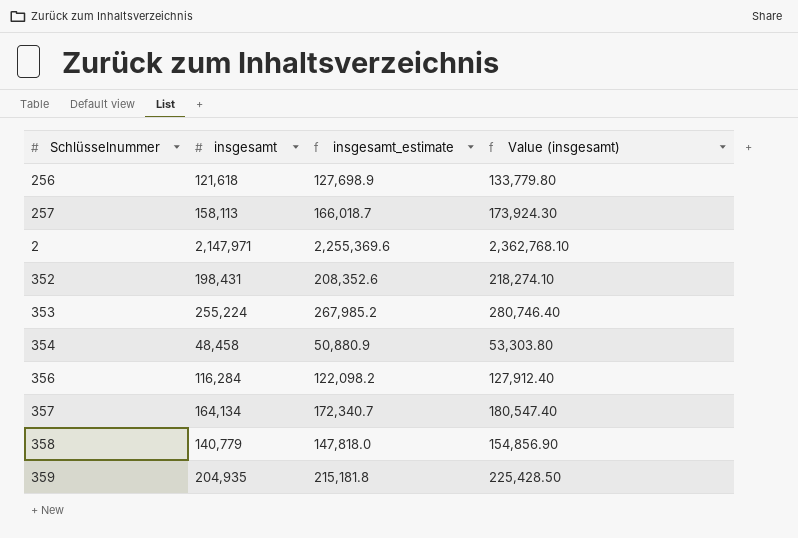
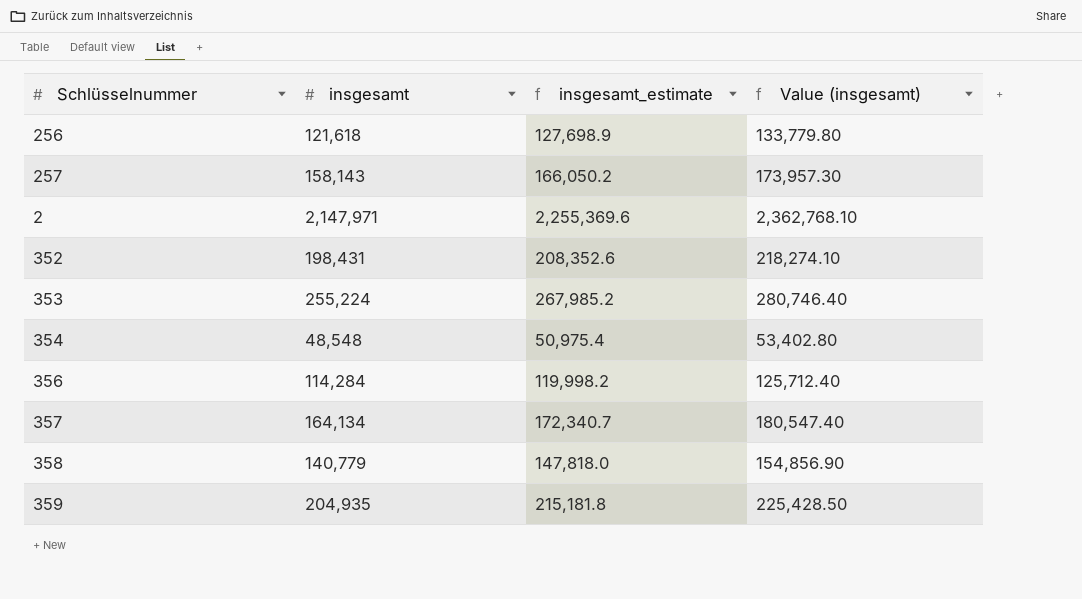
257 | insgesamt: 158,113 -> 158,143
257 | insgesamt_estimate: 166,018.7 -> 166,050.2
257 | Value (insgesamt): 173,924.30 -> 173,957.30
354 | insgesamt: 48,458 -> 48,548
354 | insgesamt_estimate: 50,880.9 -> 50,975.4
354 | Value (insgesamt): 53,303.80 -> 53,402.80
356 | insgesamt: 116,284 -> 114,284
356 | insgesamt_estimate: 122,098.2 -> 119,998.2
356 | Value (insgesamt): 127,912.40 -> 125,712.40

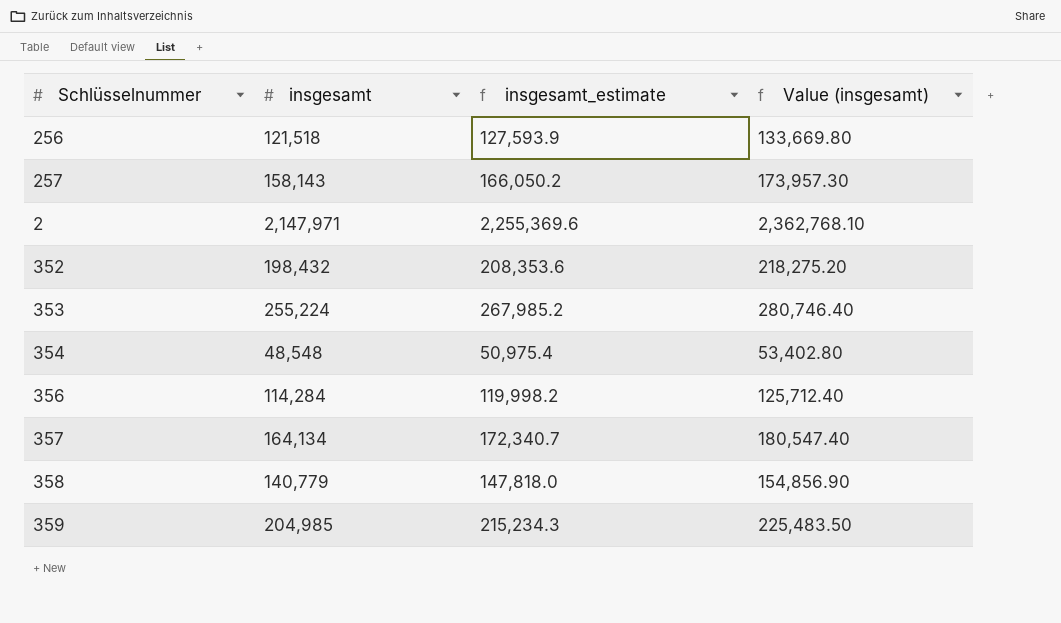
256 | insgesamt: 121,618 -> 121,518
256 | insgesamt_estimate: 127,698.9 -> 127,593.9
256 | Value (insgesamt): 133,779.80 -> 133,669.80
352 | insgesamt: 198,431 -> 198,432
352 | insgesamt_estimate: 208,352.6 -> 208,353.6
352 | Value (insgesamt): 218,274.10 -> 218,275.20
359 | insgesamt: 204,935 -> 204,985
359 | insgesamt_estimate: 215,181.8 -> 215,234.3
359 | Value (insgesamt): 225,428.50 -> 225,483.50

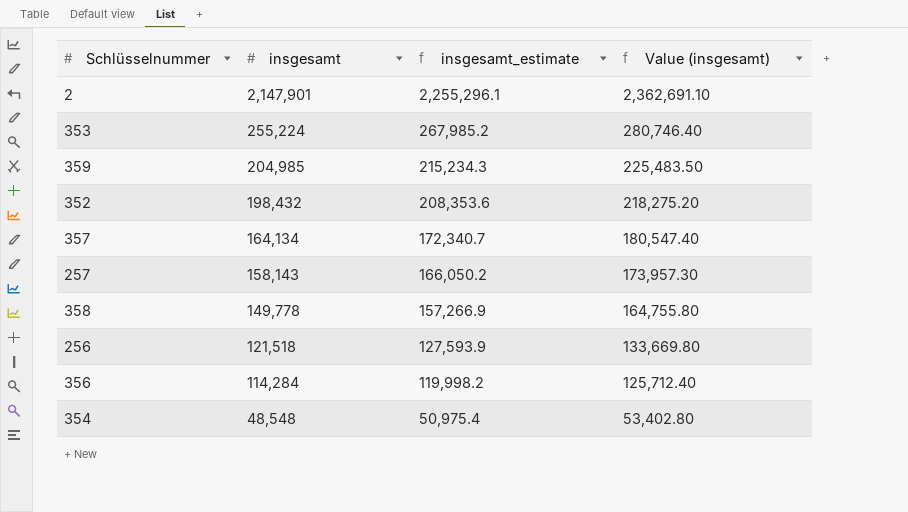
row order: none -> insgesamt descending
2 | insgesamt: 2,147,971 -> 2,147,901
2 | insgesamt_estimate: 2,255,369.6 -> 2,255,296.1
2 | Value (insgesamt): 2,362,768.10 -> 2,362,691.10
358 | insgesamt: 140,779 -> 149,778
358 | insgesamt_estimate: 147,818.0 -> 157,266.9
358 | Value (insgesamt): 154,856.90 -> 164,755.80

